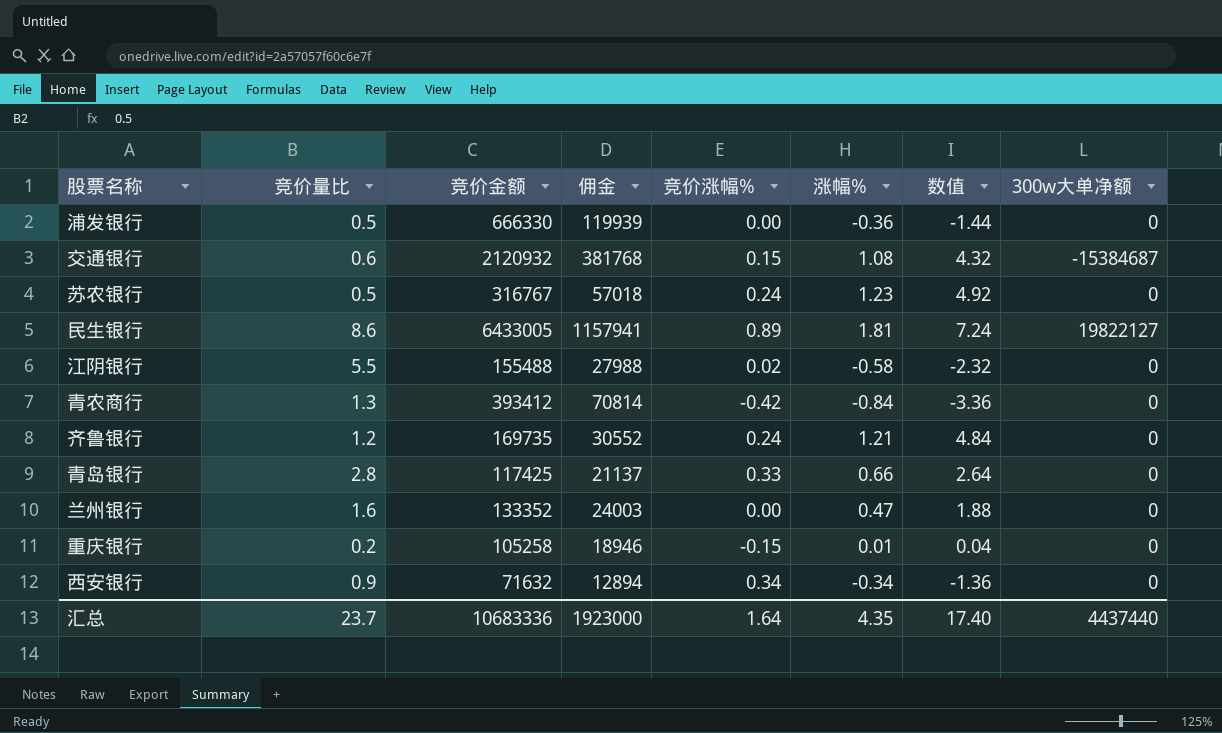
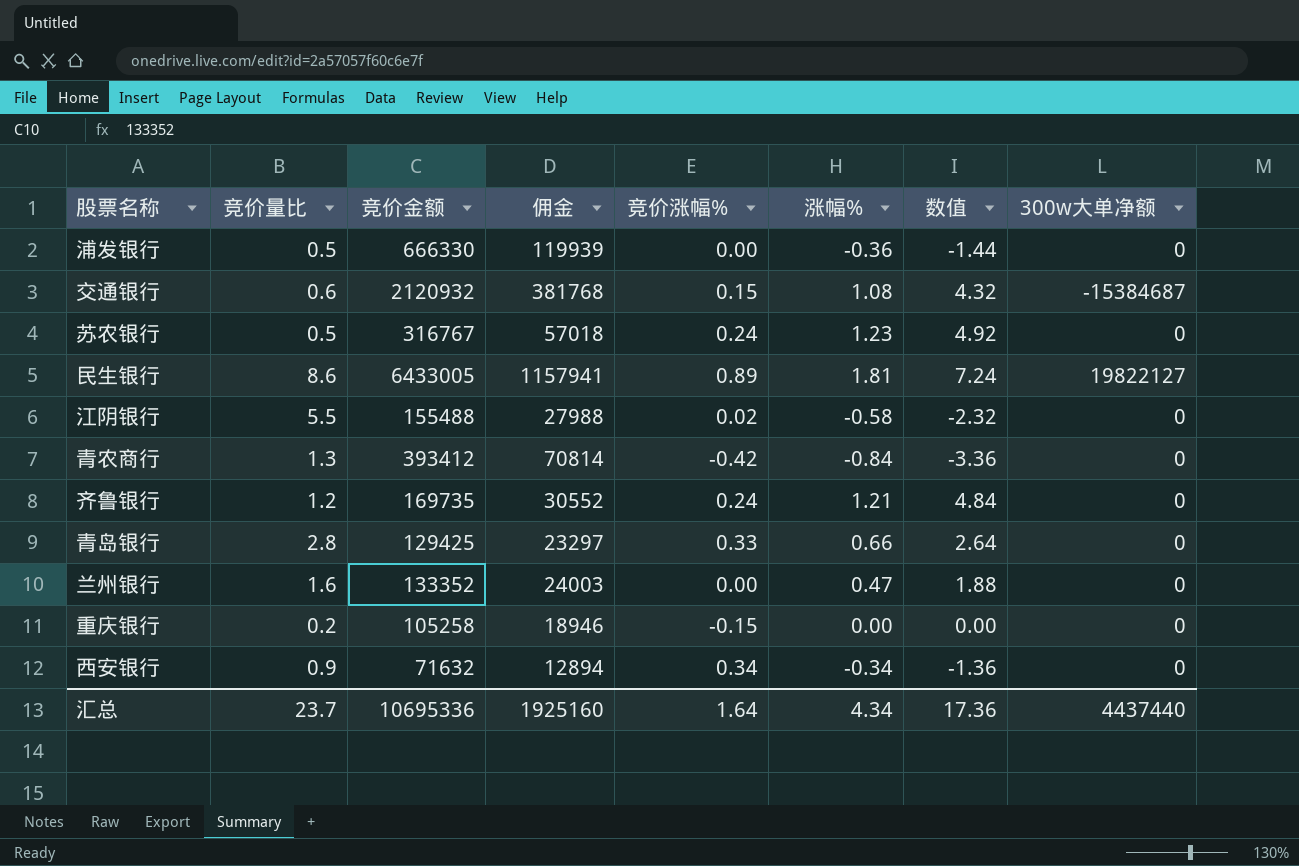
青岛银行 | 竞价金额: 117425 -> 129425
青岛银行 | 佣金: 21137 -> 23297
重庆银行 | 涨幅%: 0.01 -> 0.00
重庆银行 | 数值: 0.04 -> 0.00
汇总 | 竞价金额: 10683336 -> 10695336
汇总 | 佣金: 1923000 -> 1925160
汇总 | 涨幅%: 4.35 -> 4.34
汇总 | 数值: 17.40 -> 17.36

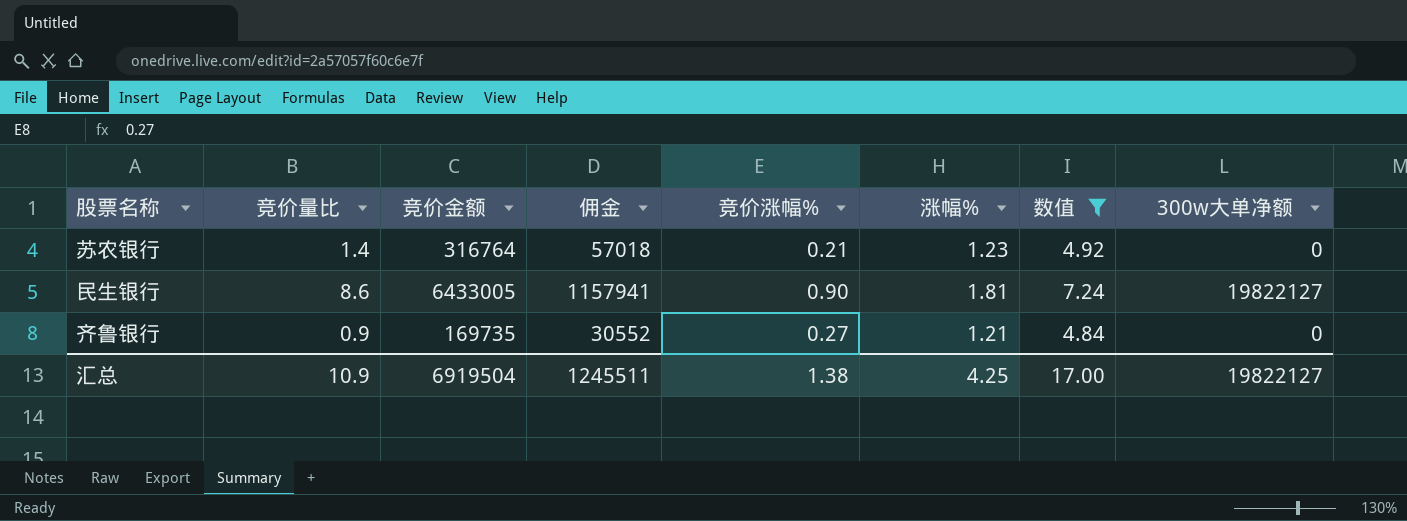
filter: none -> 数值 >= 4.84
苏农银行 | 竞价量比: 0.5 -> 1.4
苏农银行 | 竞价金额: 316767 -> 316764
苏农银行 | 竞价涨幅%: 0.24 -> 0.21
民生银行 | 竞价涨幅%: 0.89 -> 0.90
齐鲁银行 | 竞价量比: 1.2 -> 0.9
齐鲁银行 | 竞价涨幅%: 0.24 -> 0.27
汇总 | 竞价量比: 23.7 -> 10.9
汇总 | 竞价金额: 10695336 -> 6919504
汇总 | 佣金: 1925160 -> 1245511
汇总 | 竞价涨幅%: 1.64 -> 1.38
汇总 | 涨幅%: 4.34 -> 4.25
汇总 | 数值: 17.36 -> 17.00
汇总 | 300w大单净额: 4437440 -> 19822127

